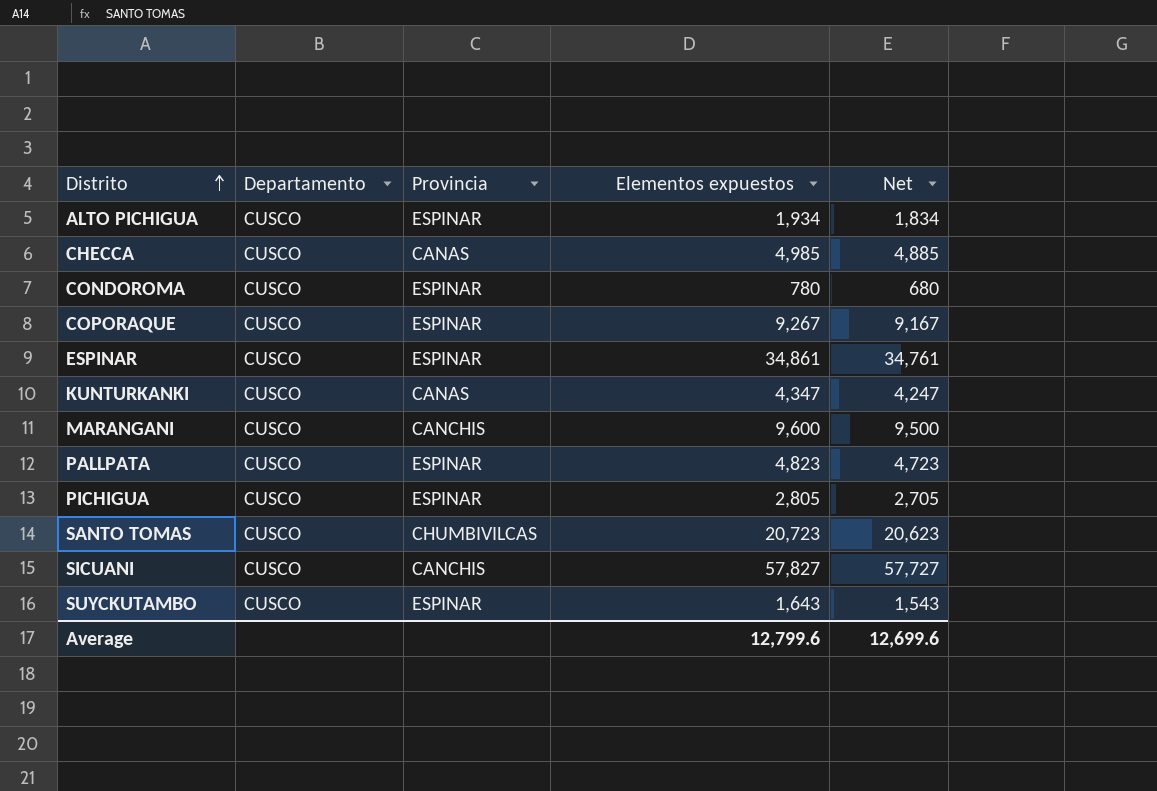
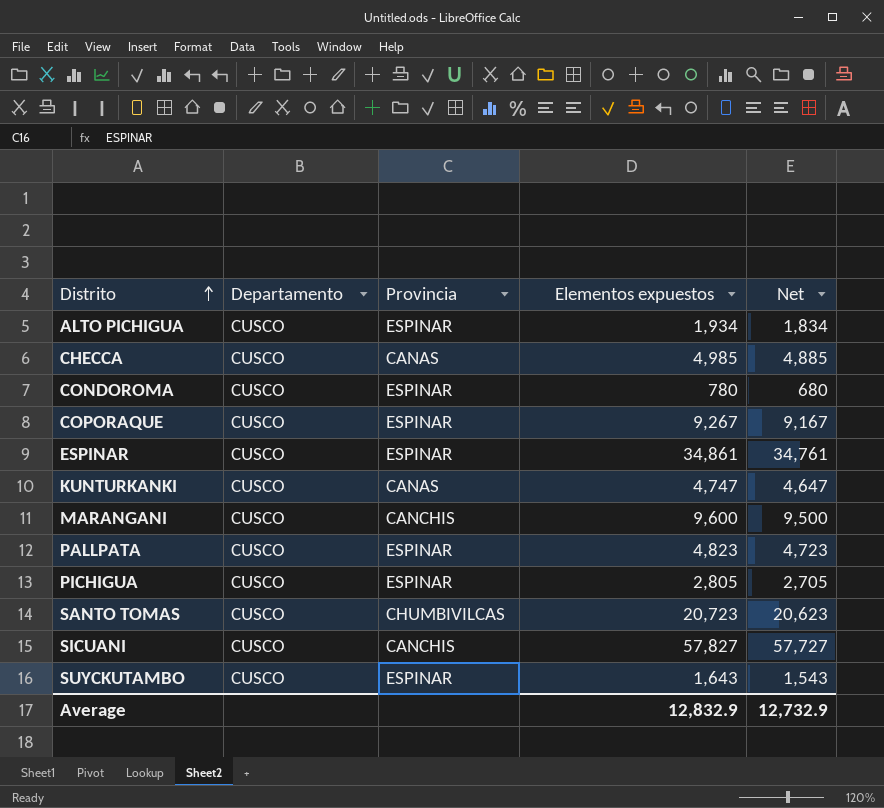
KUNTURKANKI | Elementos expuestos: 4,347 -> 4,747
KUNTURKANKI | Net: 4,247 -> 4,647
Average | Elementos expuestos: 12,799.6 -> 12,832.9
Average | Net: 12,699.6 -> 12,732.9

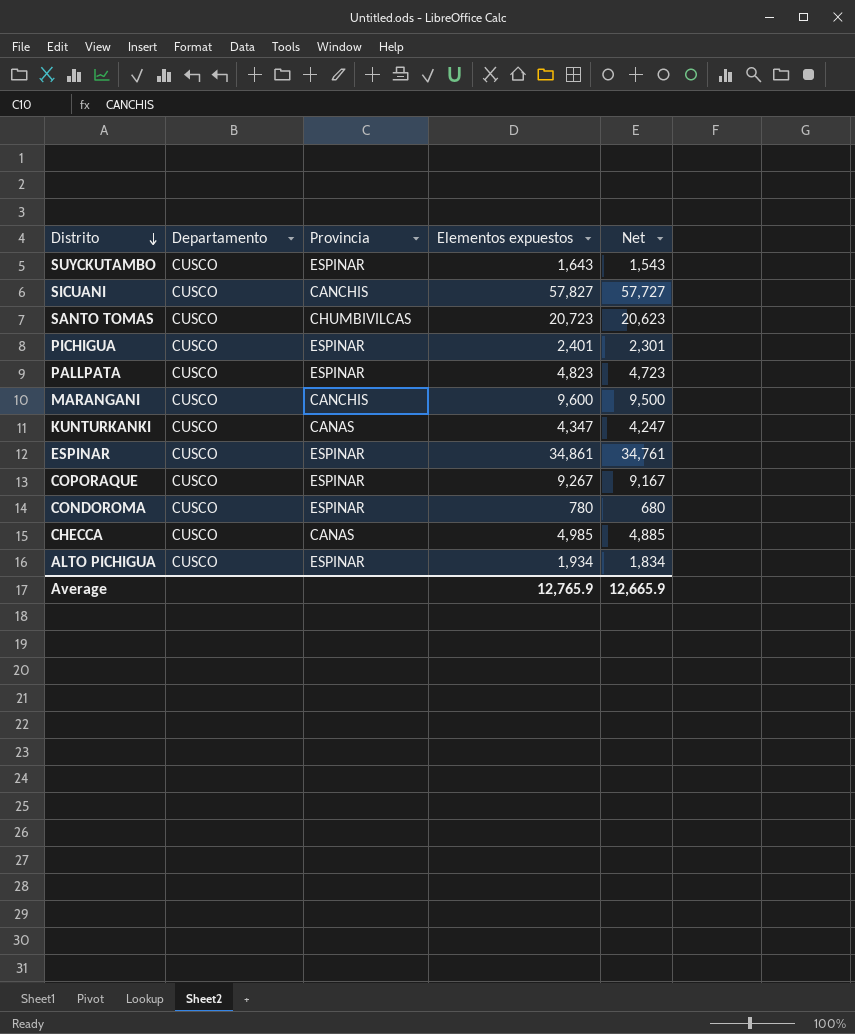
row order: Distrito ascending -> Distrito descending
PICHIGUA | Elementos expuestos: 2,805 -> 2,401
PICHIGUA | Net: 2,705 -> 2,301
KUNTURKANKI | Elementos expuestos: 4,747 -> 4,347
KUNTURKANKI | Net: 4,647 -> 4,247
Average | Elementos expuestos: 12,832.9 -> 12,765.9
Average | Net: 12,732.9 -> 12,665.9

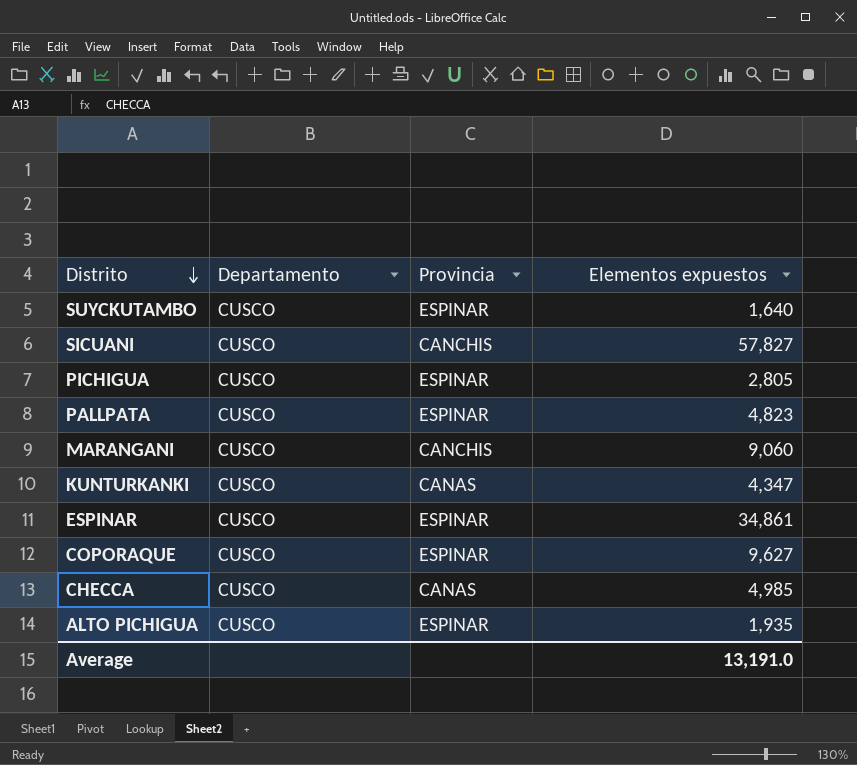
column Net | formula: [Elementos expuestos] - 100 -> none
row SANTO TOMAS: CUSCO | CHUMBIVILCAS | 20,723 | 20,623 -> none
row CONDOROMA: CUSCO | ESPINAR | 780 | 680 -> none
SUYCKUTAMBO | Elementos expuestos: 1,643 -> 1,640
PICHIGUA | Elementos expuestos: 2,401 -> 2,805
MARANGANI | Elementos expuestos: 9,600 -> 9,060
COPORAQUE | Elementos expuestos: 9,267 -> 9,627
ALTO PICHIGUA | Elementos expuestos: 1,934 -> 1,935
Average | Elementos expuestos: 12,765.9 -> 13,191.0

